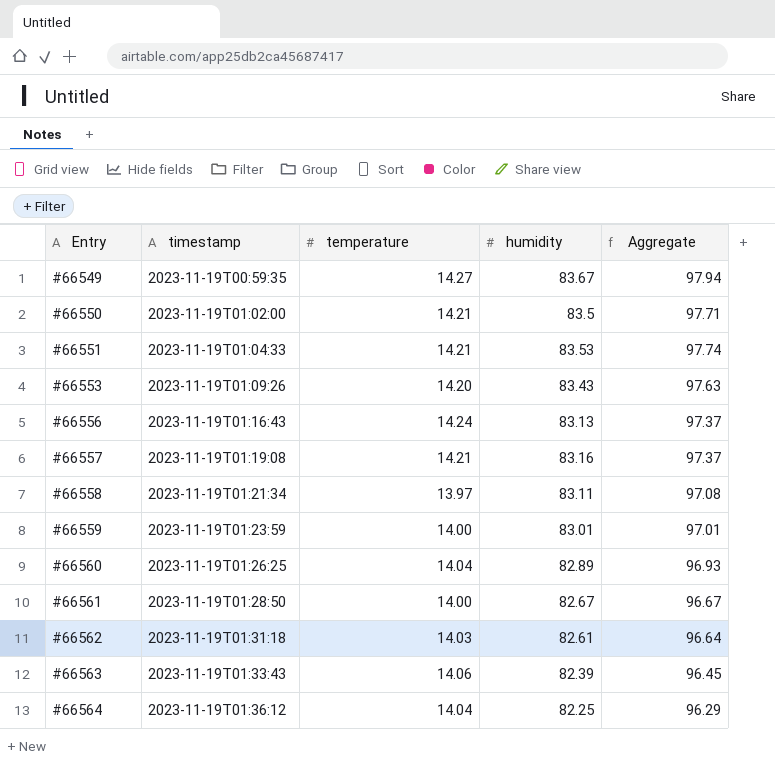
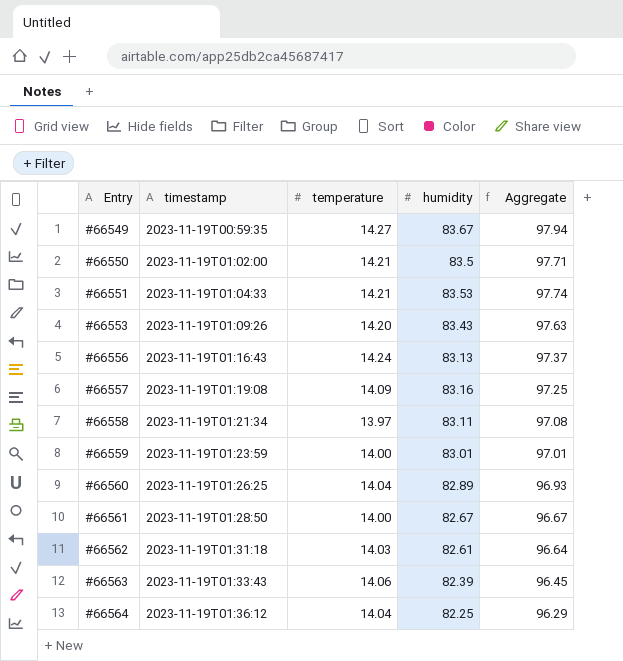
#66557 | temperature: 14.21 -> 14.09
#66557 | Aggregate: 97.37 -> 97.25

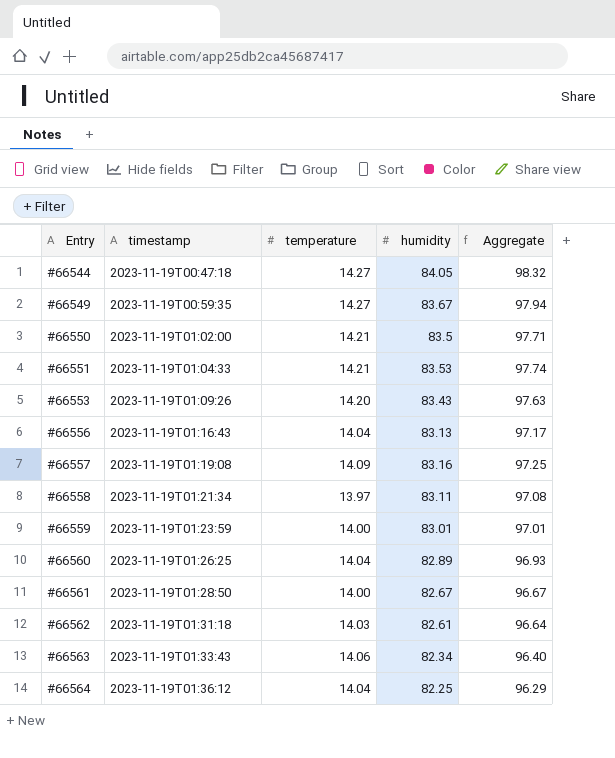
row #66544: none -> 2023-11-19T00:47:18 | 14.27 | 84.05 | 98.32
#66556 | temperature: 14.24 -> 14.04
#66556 | Aggregate: 97.37 -> 97.17
#66563 | humidity: 82.39 -> 82.34
#66563 | Aggregate: 96.45 -> 96.40

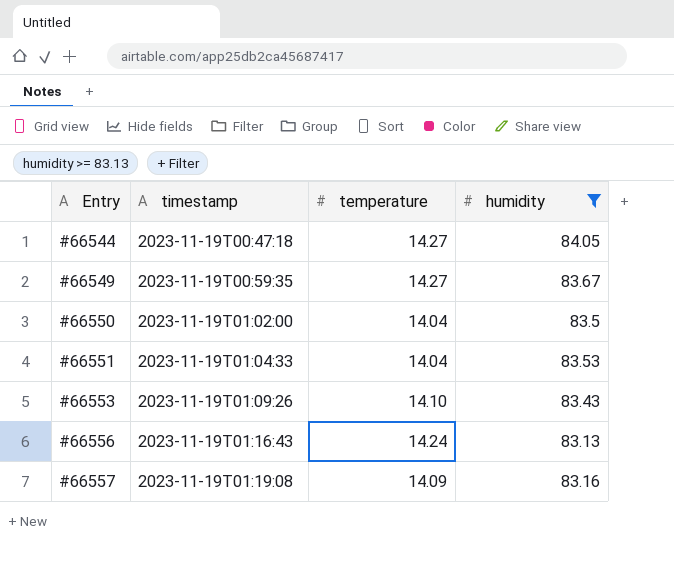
filter: none -> humidity >= 83.13
column Aggregate | formula: [temperature] + [humidity] -> none
#66550 | temperature: 14.21 -> 14.04
#66551 | temperature: 14.21 -> 14.04
#66553 | temperature: 14.20 -> 14.10
#66556 | temperature: 14.04 -> 14.24

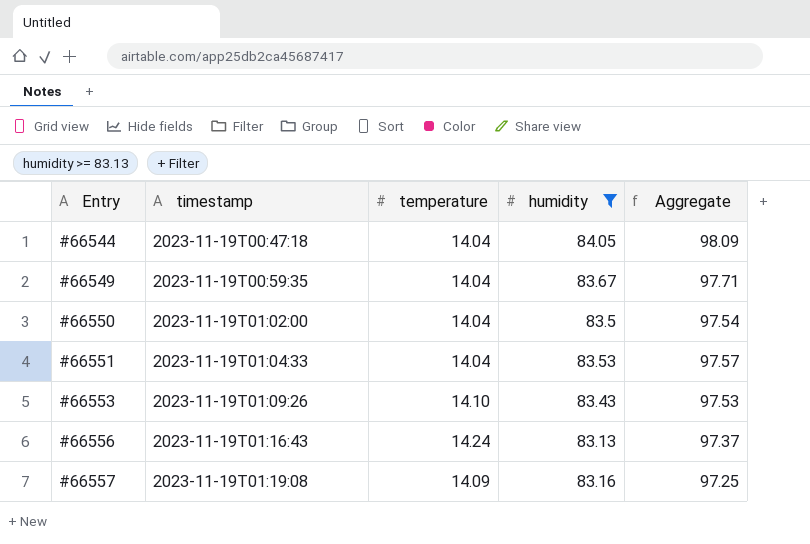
column Aggregate | formula: none -> [temperature] + [humidity]
#66544 | temperature: 14.27 -> 14.04
#66549 | temperature: 14.27 -> 14.04

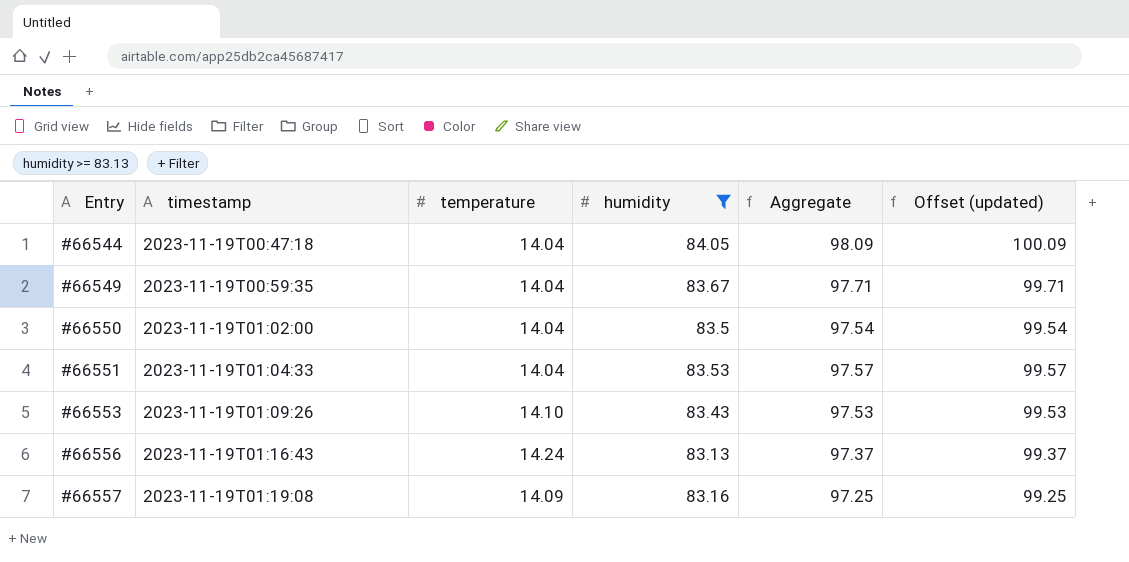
column Offset (updated) | formula: none -> [Aggregate] + 2

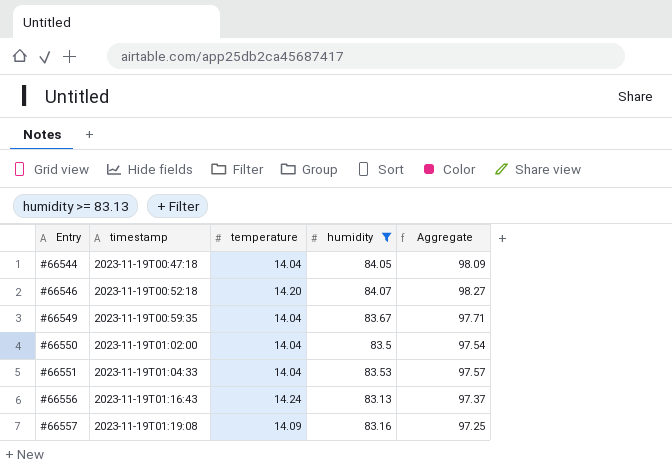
column Offset (updated) | formula: [Aggregate] + 2 -> none
row #66553: 2023-11-19T01:09:26 | 14.10 | 83.43 | 97.53 | 99.53 -> none
row #66546: none -> 2023-11-19T00:52:18 | 14.20 | 84.07 | 98.27

